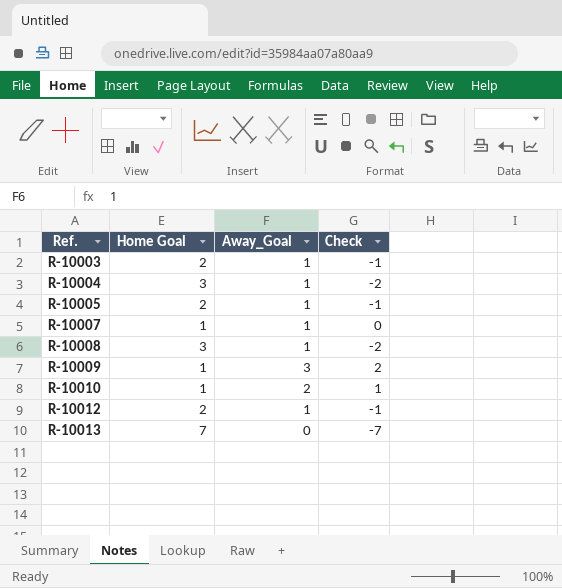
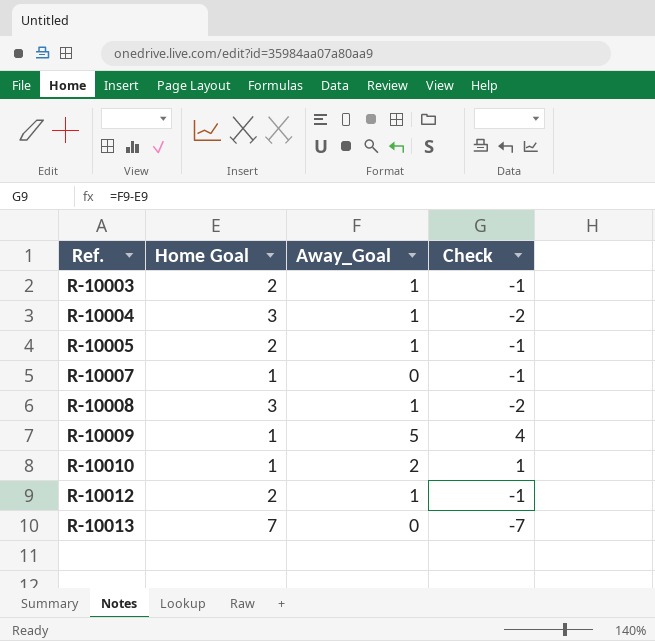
R-10007 | Away_Goal: 1 -> 0
R-10007 | Check: 0 -> -1
R-10009 | Away_Goal: 3 -> 5
R-10009 | Check: 2 -> 4

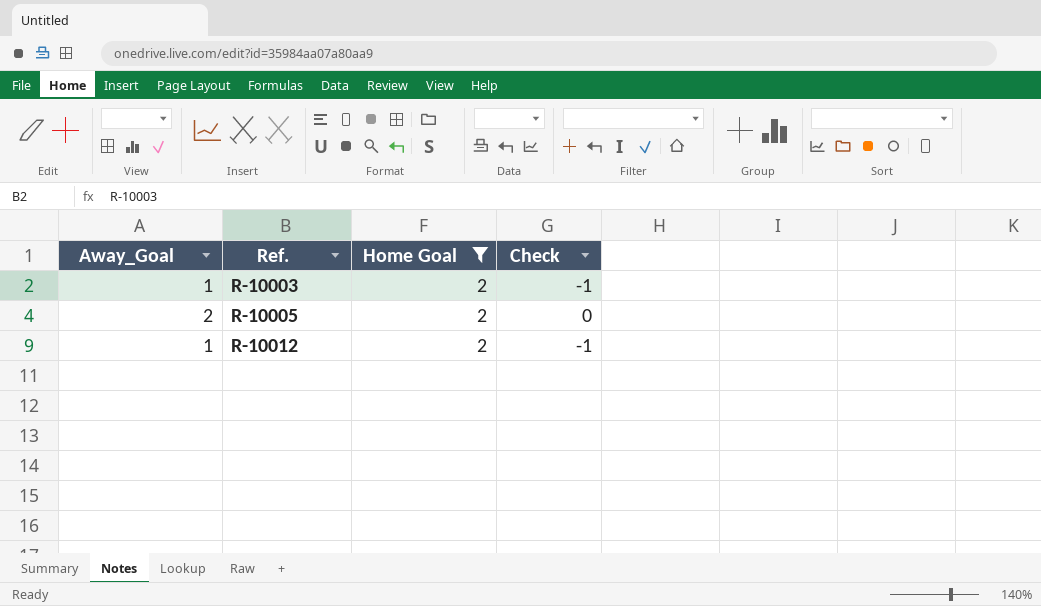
filter: none -> Home Goal = 2
column Away_Goal | position: 3 -> 1
R-10005 | Away_Goal: 1 -> 2
R-10005 | Check: -1 -> 0

